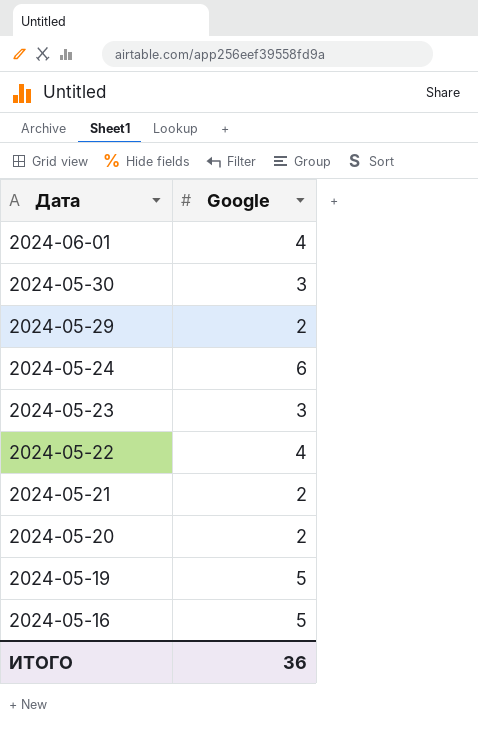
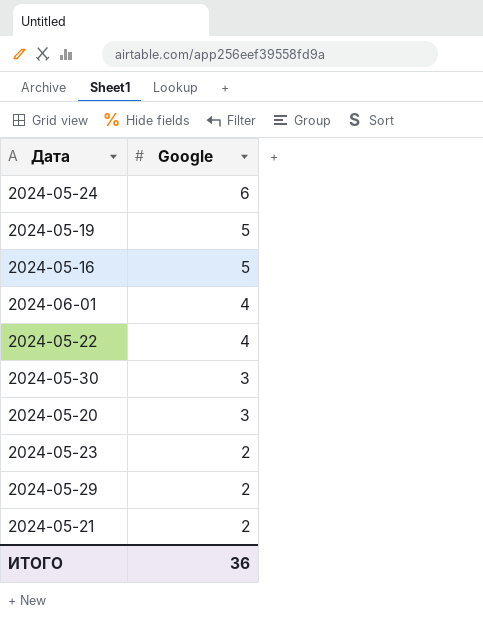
row order: Дата descending -> Google descending
2024-05-20 | Google: 2 -> 3
2024-05-23 | Google: 3 -> 2

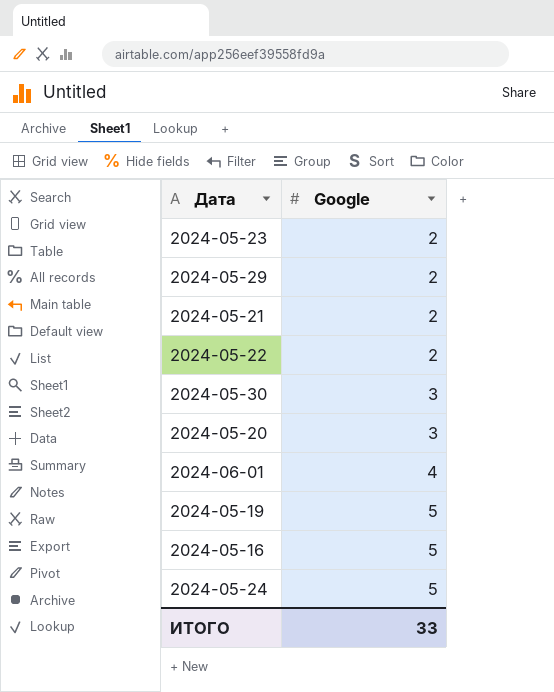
row order: Google descending -> Google ascending
2024-05-22 | Google: 4 -> 2
2024-05-24 | Google: 6 -> 5
ИТОГО | Google: 36 -> 33

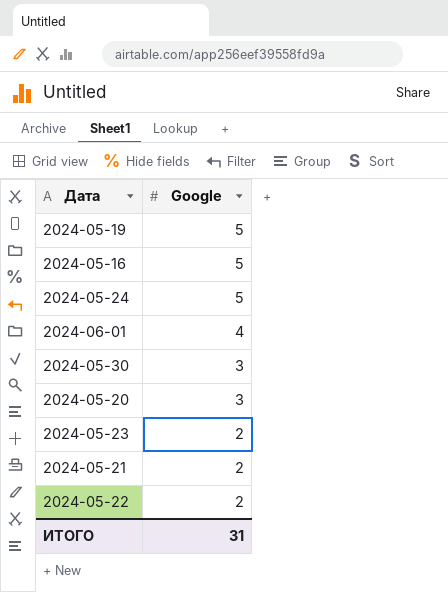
row order: Google ascending -> Google descending
row 2024-05-29: 2 -> none
ИТОГО | Google: 33 -> 31

